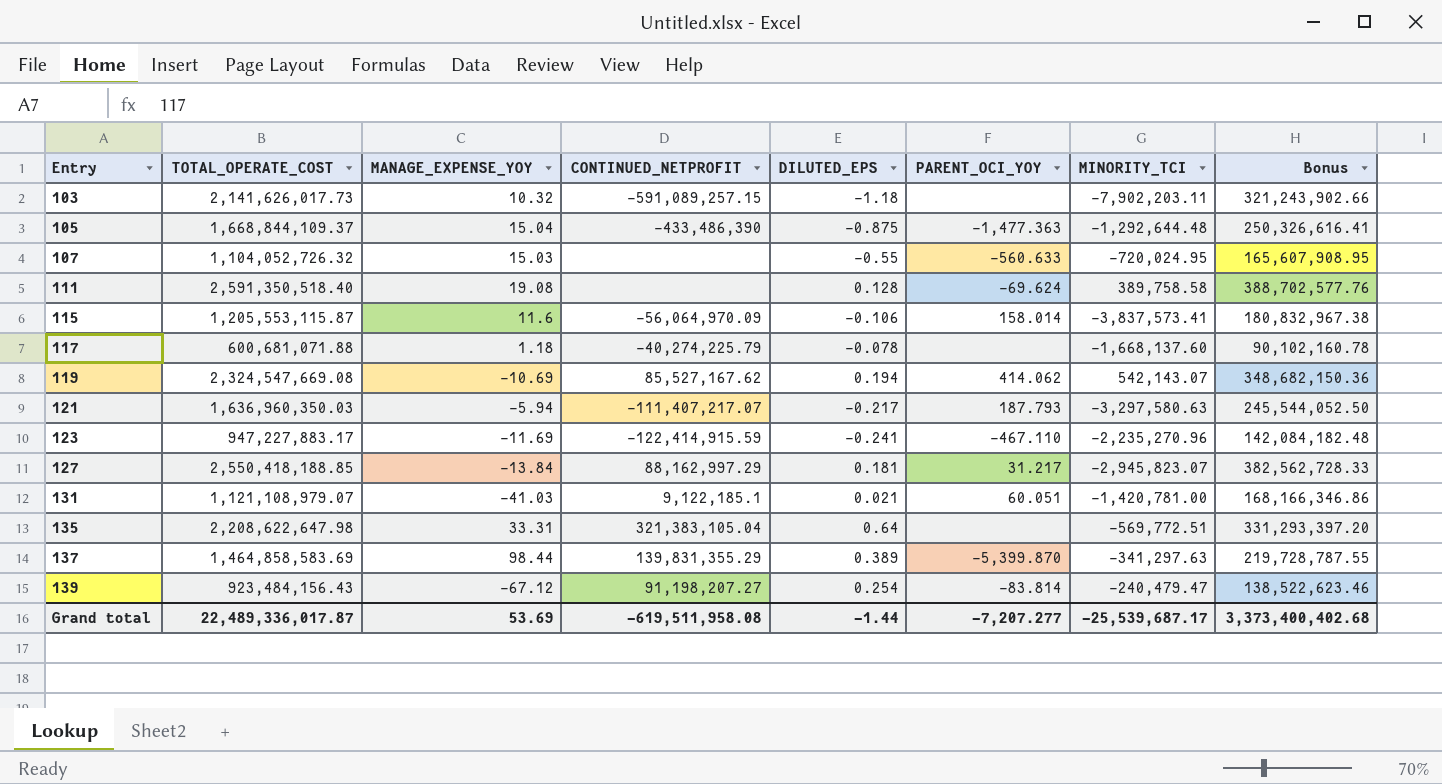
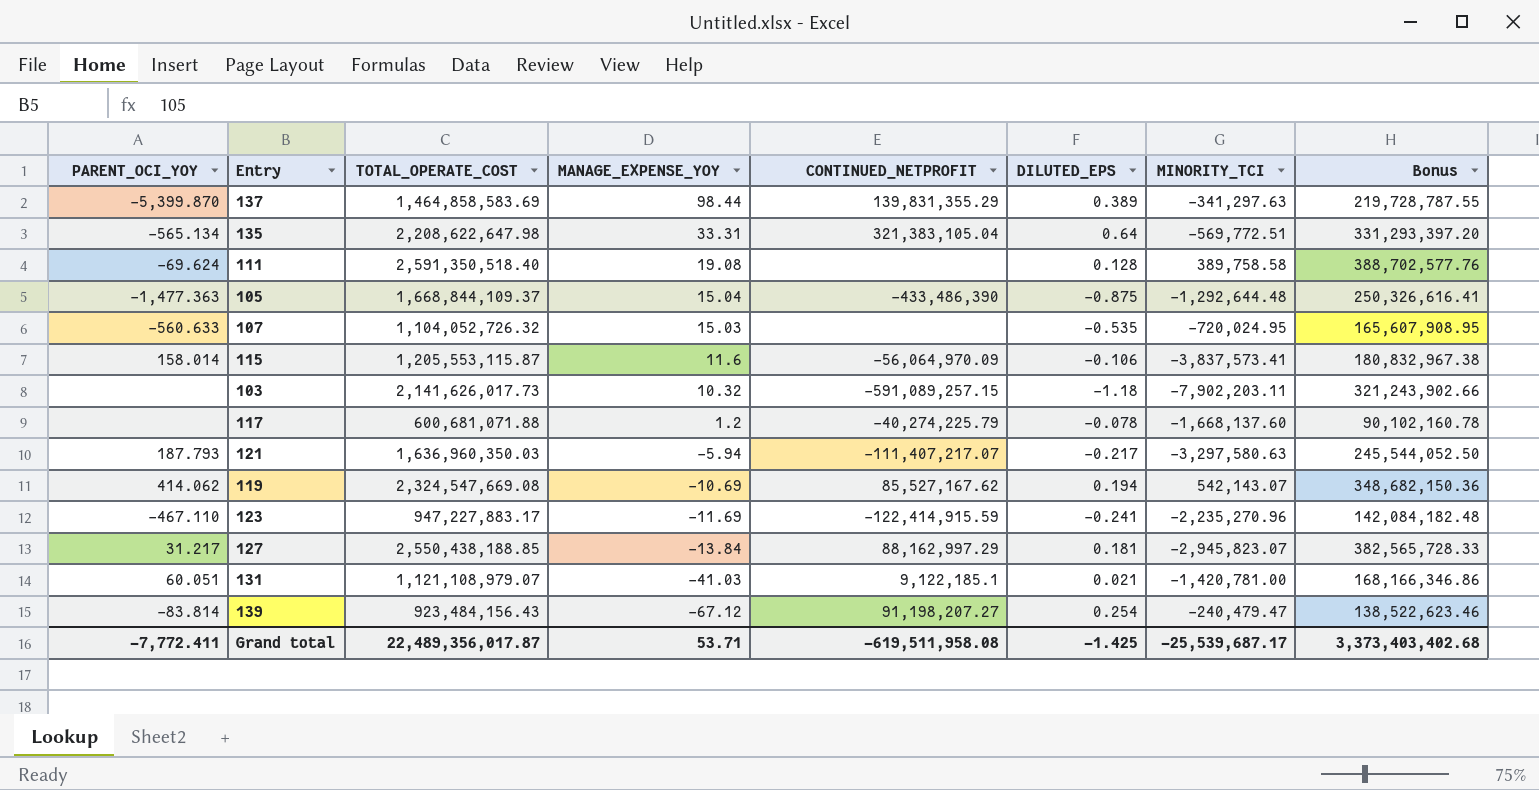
row order: Entry ascending -> MANAGE_EXPENSE_YOY descending
column PARENT_OCI_YOY | position: 6 -> 1
135 | PARENT_OCI_YOY: none -> -565.134
107 | DILUTED_EPS: -0.55 -> -0.535
117 | MANAGE_EXPENSE_YOY: 1.18 -> 1.2
127 | TOTAL_OPERATE_COST: 2,550,418,188.85 -> 2,550,438,188.85
127 | Bonus: 382,562,728.33 -> 382,565,728.33
Grand total | PARENT_OCI_YOY: -7,207.277 -> -7,772.411
Grand total | TOTAL_OPERATE_COST: 22,489,336,017.87 -> 22,489,356,017.87
Grand total | MANAGE_EXPENSE_YOY: 53.69 -> 53.71
Grand total | DILUTED_EPS: -1.44 -> -1.425
Grand total | Bonus: 3,373,400,402.68 -> 3,373,403,402.68

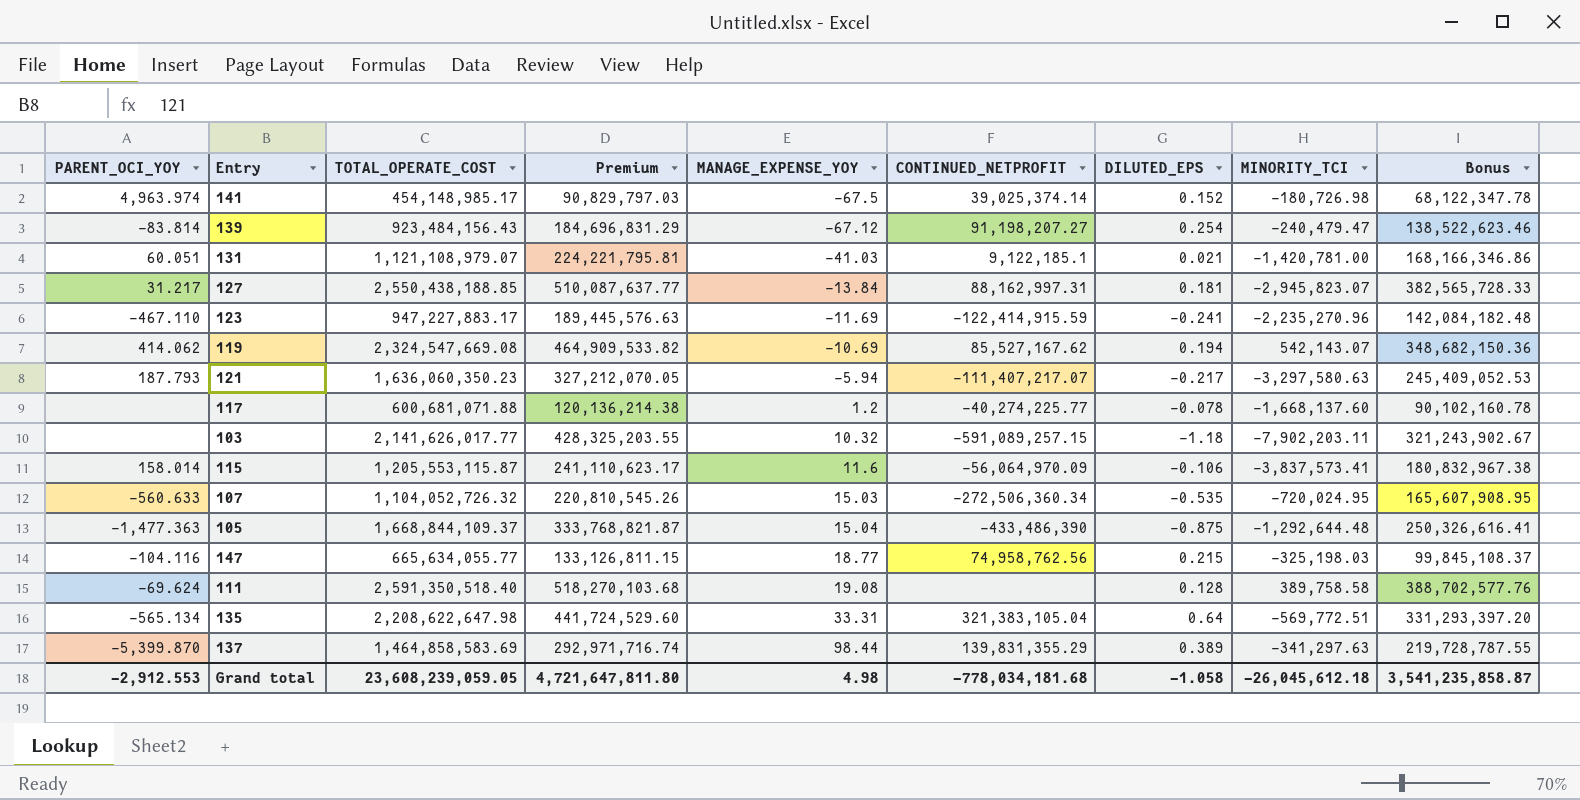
row order: MANAGE_EXPENSE_YOY descending -> MANAGE_EXPENSE_YOY ascending
column Premium | formula: none -> [TOTAL_OPERATE_COST] * 0.2
row 141: none -> 4,963.974 | 454,148,985.17 | 90,829,797.03 | -67.5 | 39,025,374.14 | 0.152 | -180,726.98 | 68,122,347.78
127 | CONTINUED_NETPROFIT: 88,162,997.29 -> 88,162,997.31
121 | TOTAL_OPERATE_COST: 1,636,960,350.03 -> 1,636,060,350.23
121 | Bonus: 245,544,052.50 -> 245,409,052.53
117 | CONTINUED_NETPROFIT: -40,274,225.79 -> -40,274,225.77
103 | TOTAL_OPERATE_COST: 2,141,626,017.73 -> 2,141,626,017.77
103 | Bonus: 321,243,902.66 -> 321,243,902.67
107 | CONTINUED_NETPROFIT: none -> -272,506,360.34
row 147: none -> -104.116 | 665,634,055.77 | 133,126,811.15 | 18.77 | 74,958,762.56 | 0.215 | -325,198.03 | 99,845,108.37
Grand total | PARENT_OCI_YOY: -7,772.411 -> -2,912.553
Grand total | TOTAL_OPERATE_COST: 22,489,356,017.87 -> 23,608,239,059.05
Grand total | MANAGE_EXPENSE_YOY: 53.71 -> 4.98
Grand total | CONTINUED_NETPROFIT: -619,511,958.08 -> -778,034,181.68
Grand total | DILUTED_EPS: -1.425 -> -1.058
Grand total | MINORITY_TCI: -25,539,687.17 -> -26,045,612.18
Grand total | Bonus: 3,373,403,402.68 -> 3,541,235,858.87

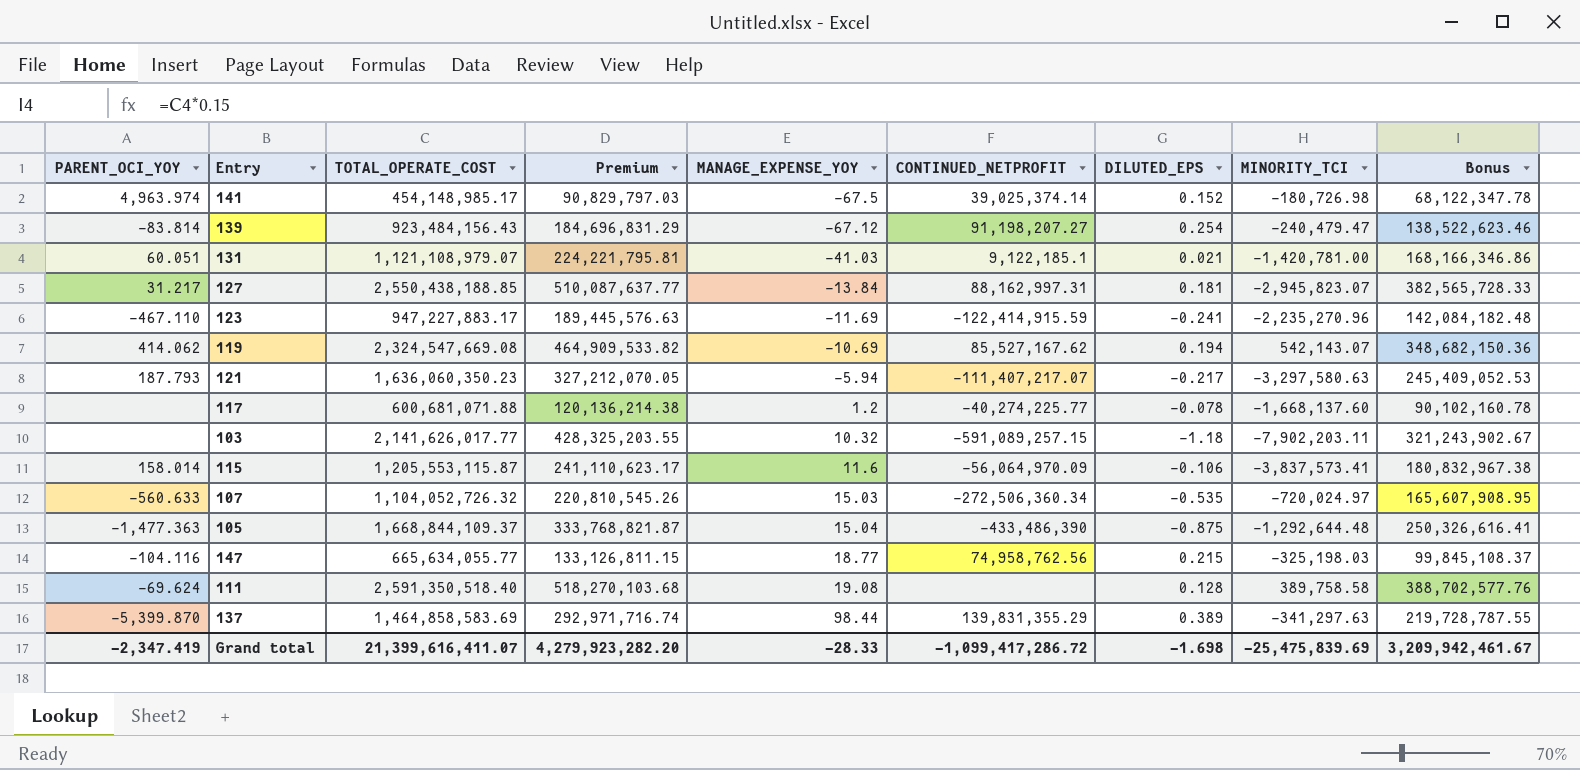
row 135: -565.134 | 2,208,622,647.98 | 441,724,529.60 | 33.31 | 321,383,105.04 | 0.64 | -569,772.51 | 331,293,397.20 -> none
107 | MINORITY_TCI: -720,024.95 -> -720,024.97
Grand total | PARENT_OCI_YOY: -2,912.553 -> -2,347.419
Grand total | TOTAL_OPERATE_COST: 23,608,239,059.05 -> 21,399,616,411.07
Grand total | Premium: 4,721,647,811.80 -> 4,279,923,282.20
Grand total | MANAGE_EXPENSE_YOY: 4.98 -> -28.33
Grand total | CONTINUED_NETPROFIT: -778,034,181.68 -> -1,099,417,286.72
Grand total | DILUTED_EPS: -1.058 -> -1.698
Grand total | MINORITY_TCI: -26,045,612.18 -> -25,475,839.69
Grand total | Bonus: 3,541,235,858.87 -> 3,209,942,461.67

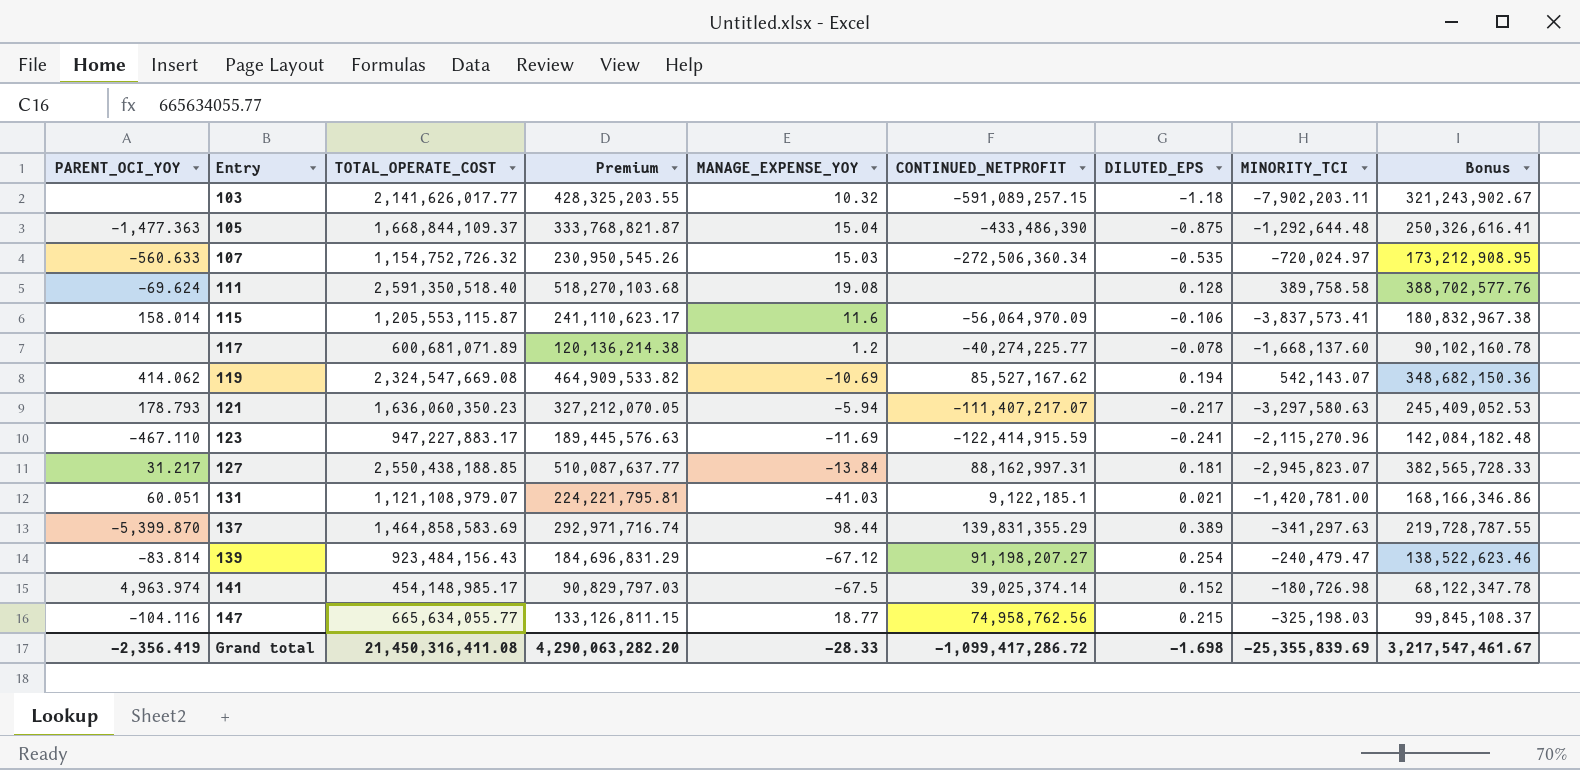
row order: MANAGE_EXPENSE_YOY ascending -> Entry ascending
107 | TOTAL_OPERATE_COST: 1,104,052,726.32 -> 1,154,752,726.32
107 | Premium: 220,810,545.26 -> 230,950,545.26
107 | Bonus: 165,607,908.95 -> 173,212,908.95
117 | TOTAL_OPERATE_COST: 600,681,071.88 -> 600,681,071.89
121 | PARENT_OCI_YOY: 187.793 -> 178.793
123 | MINORITY_TCI: -2,235,270.96 -> -2,115,270.96
Grand total | PARENT_OCI_YOY: -2,347.419 -> -2,356.419
Grand total | TOTAL_OPERATE_COST: 21,399,616,411.07 -> 21,450,316,411.08
Grand total | Premium: 4,279,923,282.20 -> 4,290,063,282.20
Grand total | MINORITY_TCI: -25,475,839.69 -> -25,355,839.69
Grand total | Bonus: 3,209,942,461.67 -> 3,217,547,461.67

